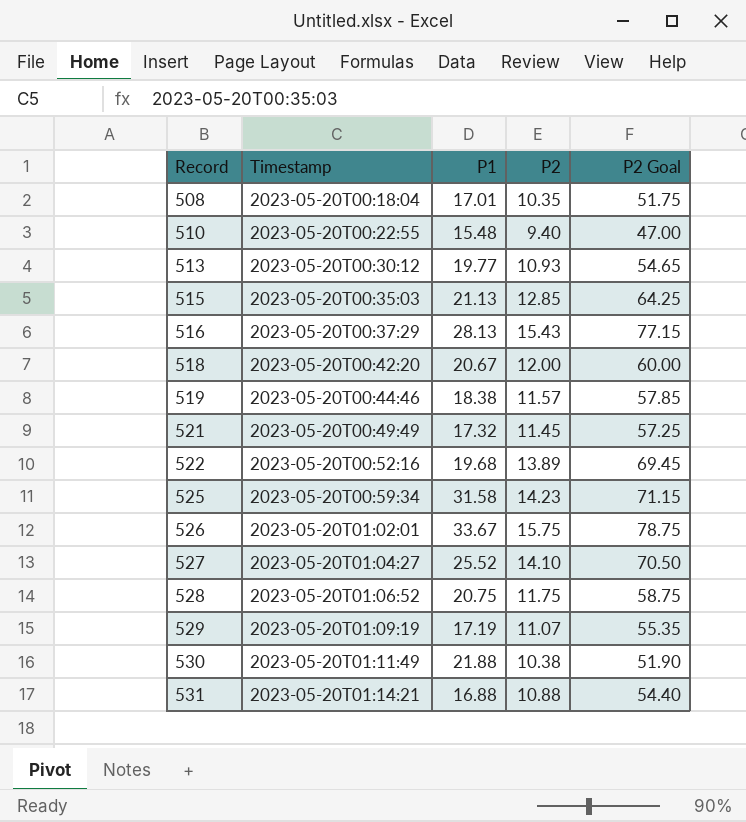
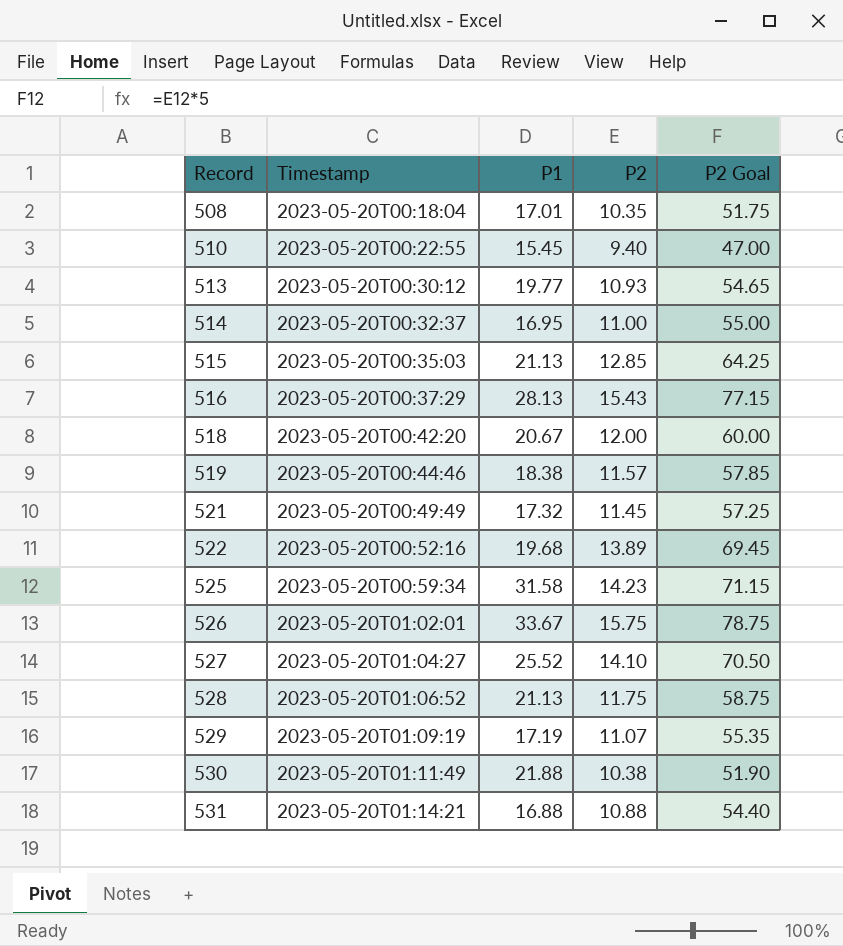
510 | P1: 15.48 -> 15.45
row 514: none -> 2023-05-20T00:32:37 | 16.95 | 11.00 | 55.00
528 | P1: 20.75 -> 21.13

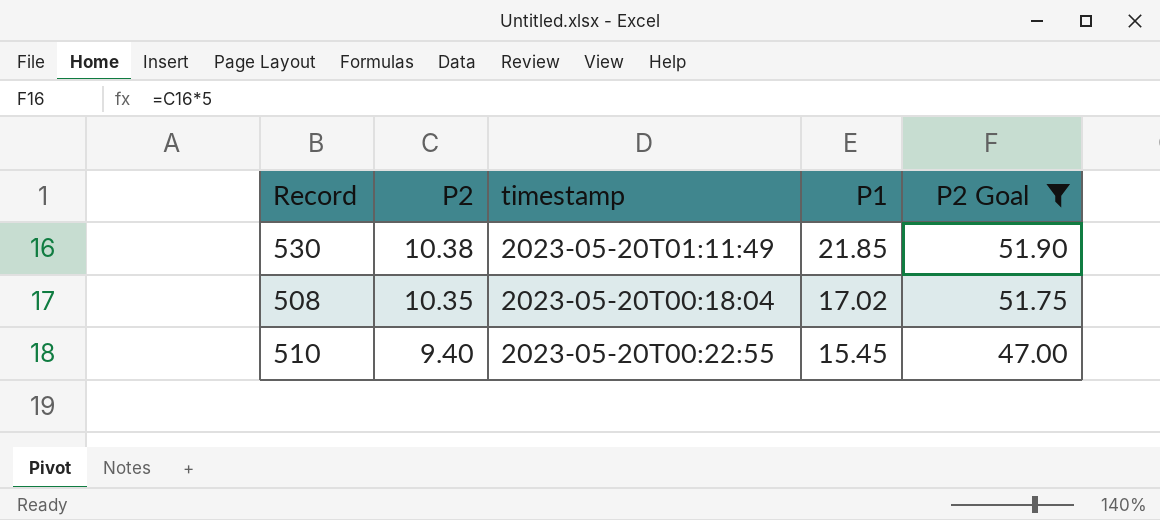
filter: none -> P2 Goal <= 51.90
row order: Record ascending -> P2 descending
column P2 | position: 4 -> 2
column name: Timestamp -> timestamp
530 | P1: 21.88 -> 21.85
508 | P1: 17.01 -> 17.02

